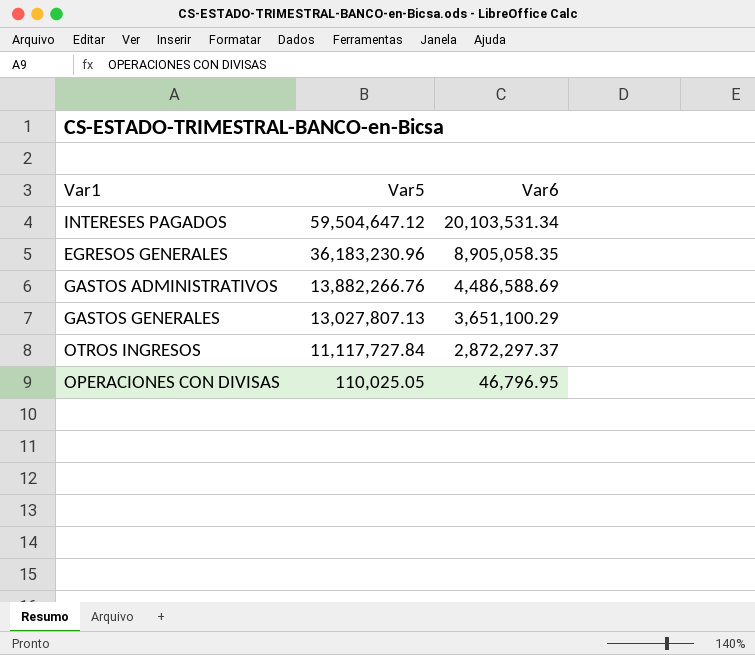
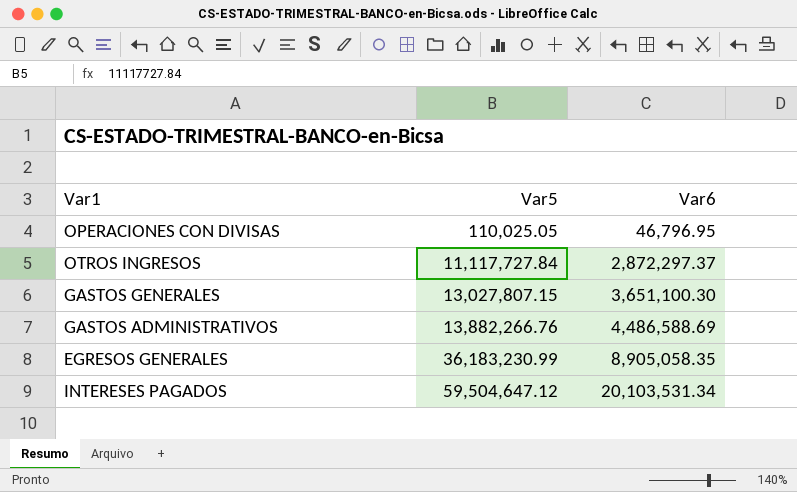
row order: Var5 descending -> Var5 ascending
GASTOS GENERALES | Var5: 13,027,807.13 -> 13,027,807.15
GASTOS GENERALES | Var6: 3,651,100.29 -> 3,651,100.30
EGRESOS GENERALES | Var5: 36,183,230.96 -> 36,183,230.99

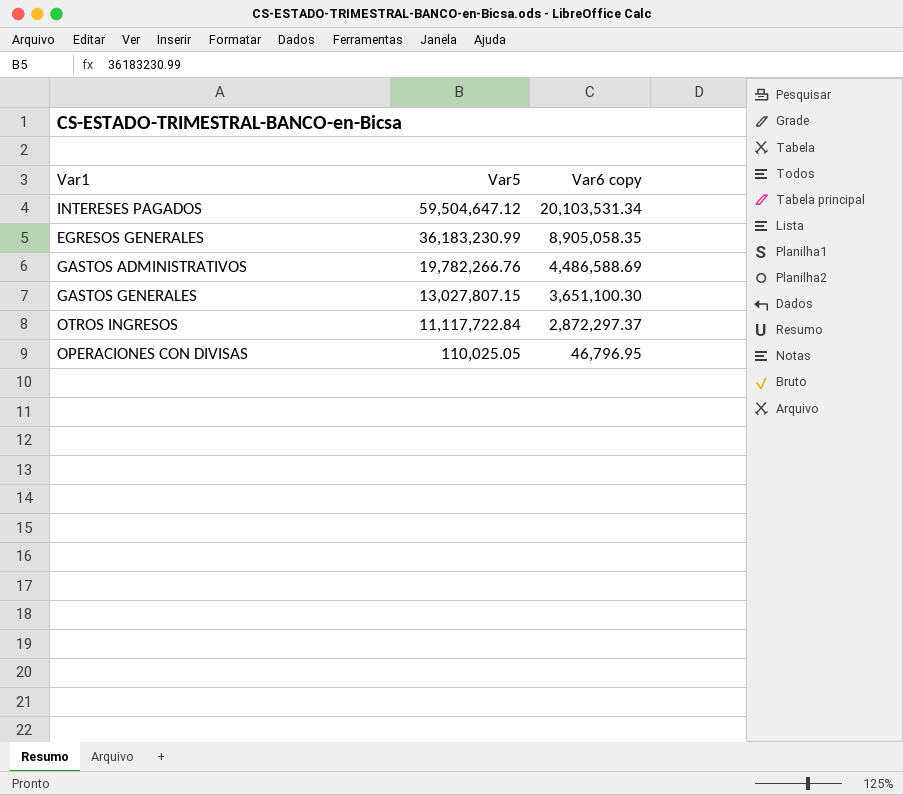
row order: Var5 ascending -> Var5 descending
column name: Var6 -> Var6 copy
GASTOS ADMINISTRATIVOS | Var5: 13,882,266.76 -> 19,782,266.76
OTROS INGRESOS | Var5: 11,117,727.84 -> 11,117,722.84

